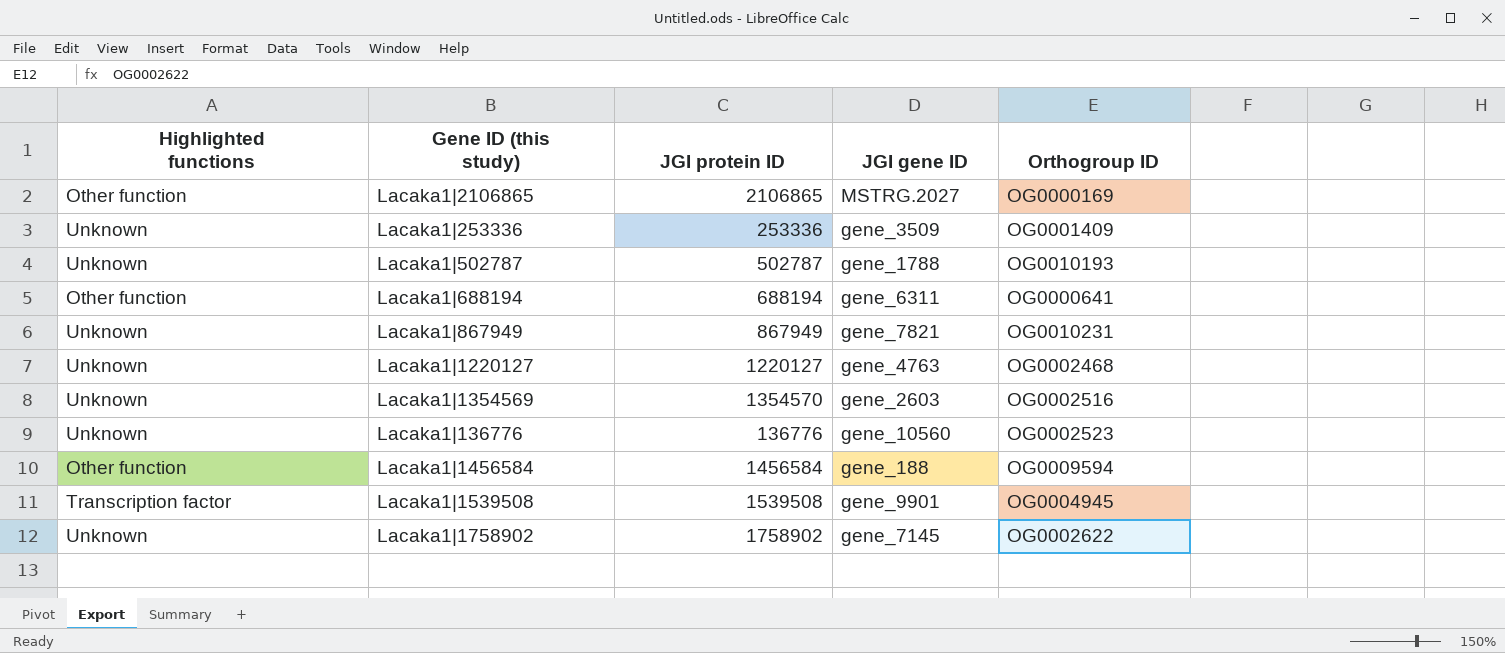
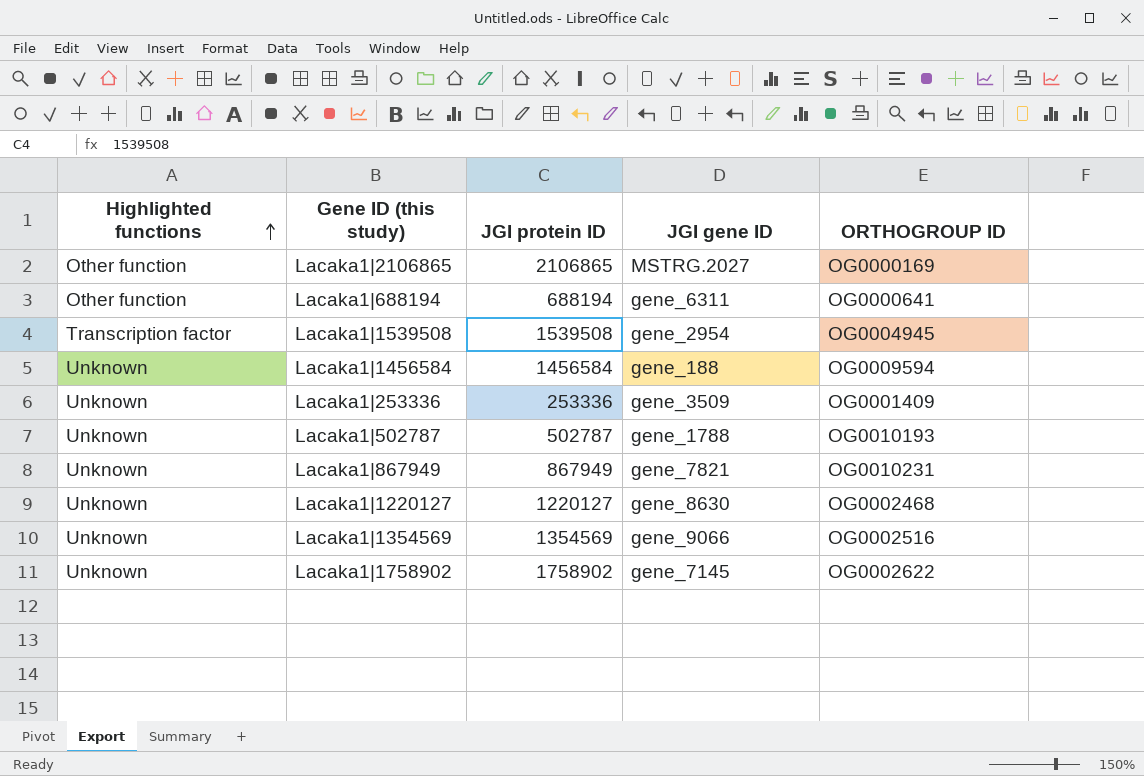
row order: none -> Highlighted functions ascending
column name: Orthogroup ID -> ORTHOGROUP ID
row Lacaka1|136776: Unknown | 136776 | gene_10560 | OG0002523 -> none
Lacaka1|1539508 | JGI gene ID: gene_9901 -> gene_2954
Lacaka1|1456584 | Highlighted functions: Other function -> Unknown
Lacaka1|1220127 | JGI gene ID: gene_4763 -> gene_8630
Lacaka1|1354569 | JGI protein ID: 1354570 -> 1354569
Lacaka1|1354569 | JGI gene ID: gene_2603 -> gene_9066

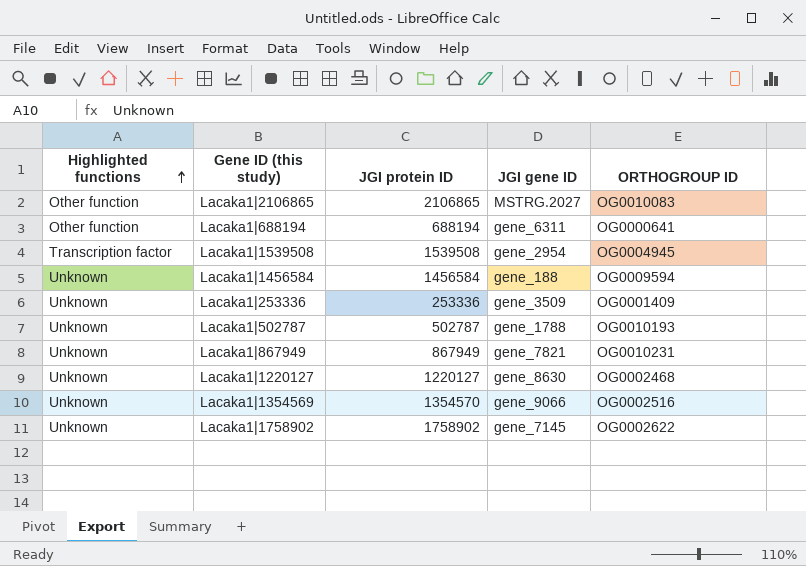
Lacaka1|2106865 | ORTHOGROUP ID: OG0000169 -> OG0010083
Lacaka1|1354569 | JGI protein ID: 1354569 -> 1354570

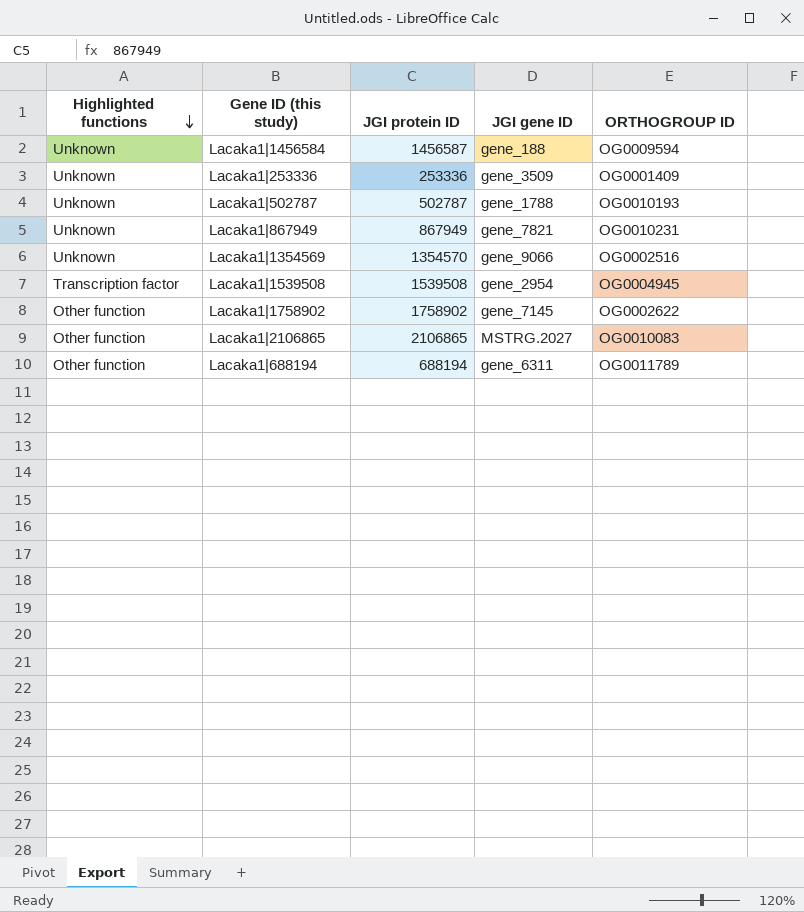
row order: Highlighted functions ascending -> Highlighted functions descending
row Lacaka1|1220127: Unknown | 1220127 | gene_8630 | OG0002468 -> none
Lacaka1|1456584 | JGI protein ID: 1456584 -> 1456587
Lacaka1|1758902 | Highlighted functions: Unknown -> Other function
Lacaka1|688194 | ORTHOGROUP ID: OG0000641 -> OG0011789

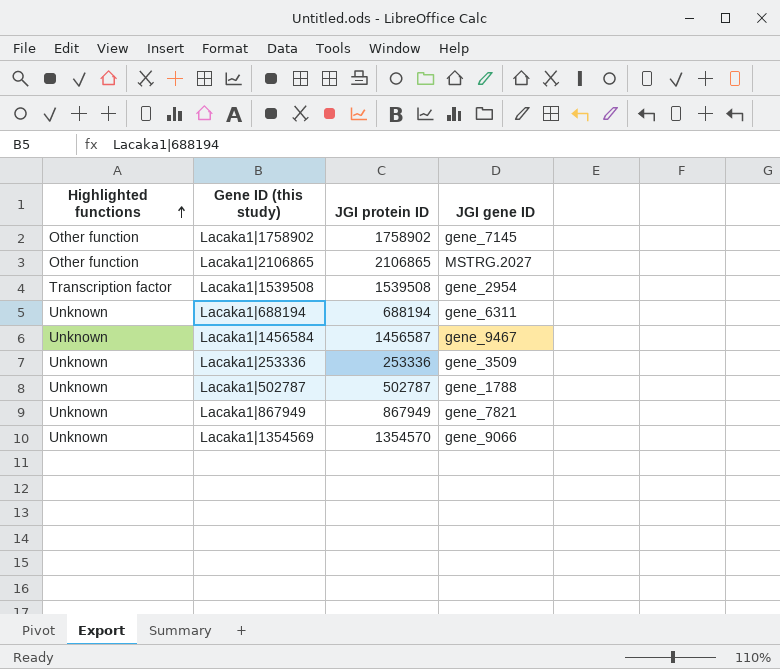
row order: Highlighted functions descending -> Highlighted functions ascending
column ORTHOGROUP ID | position: 5 -> none
Lacaka1|688194 | Highlighted functions: Other function -> Unknown
Lacaka1|1456584 | JGI gene ID: gene_188 -> gene_9467

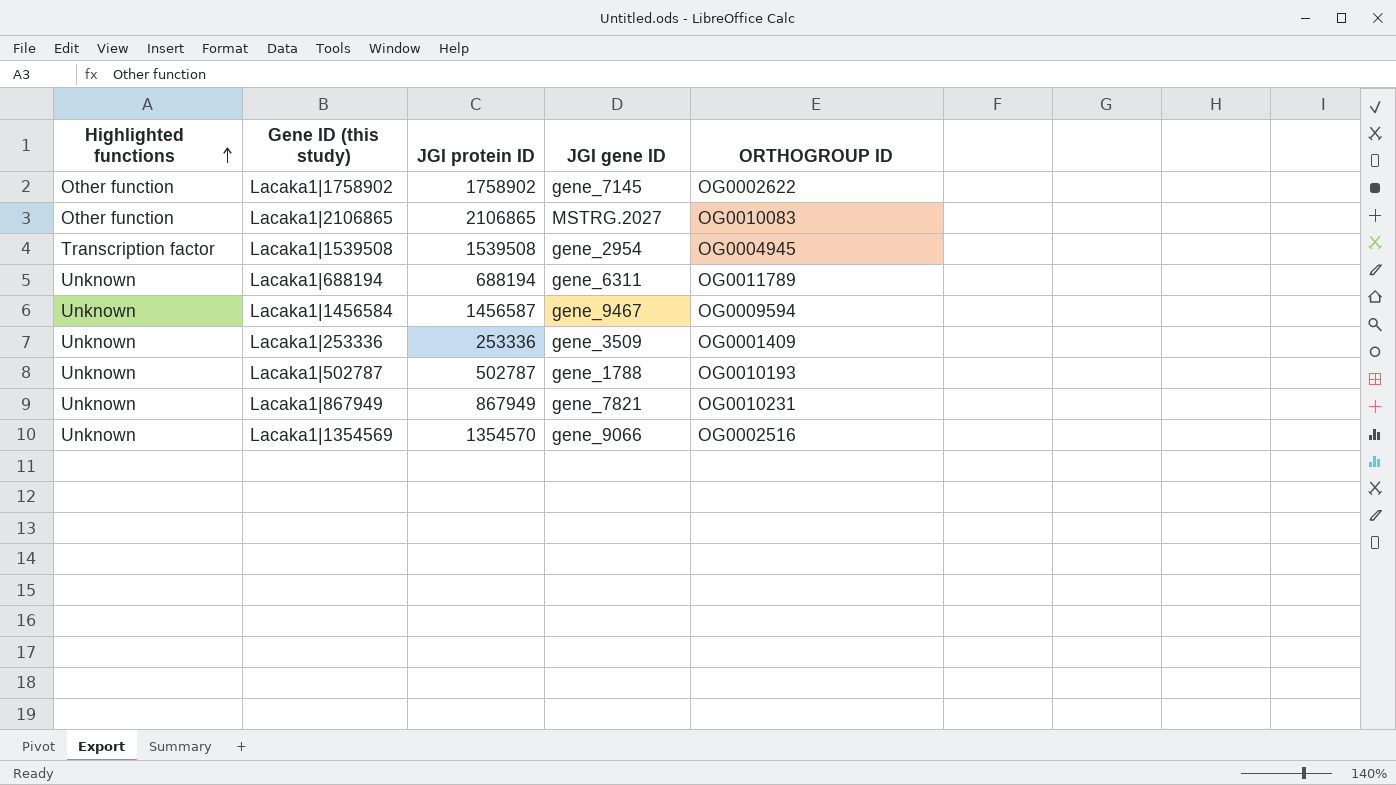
column ORTHOGROUP ID | position: none -> 5

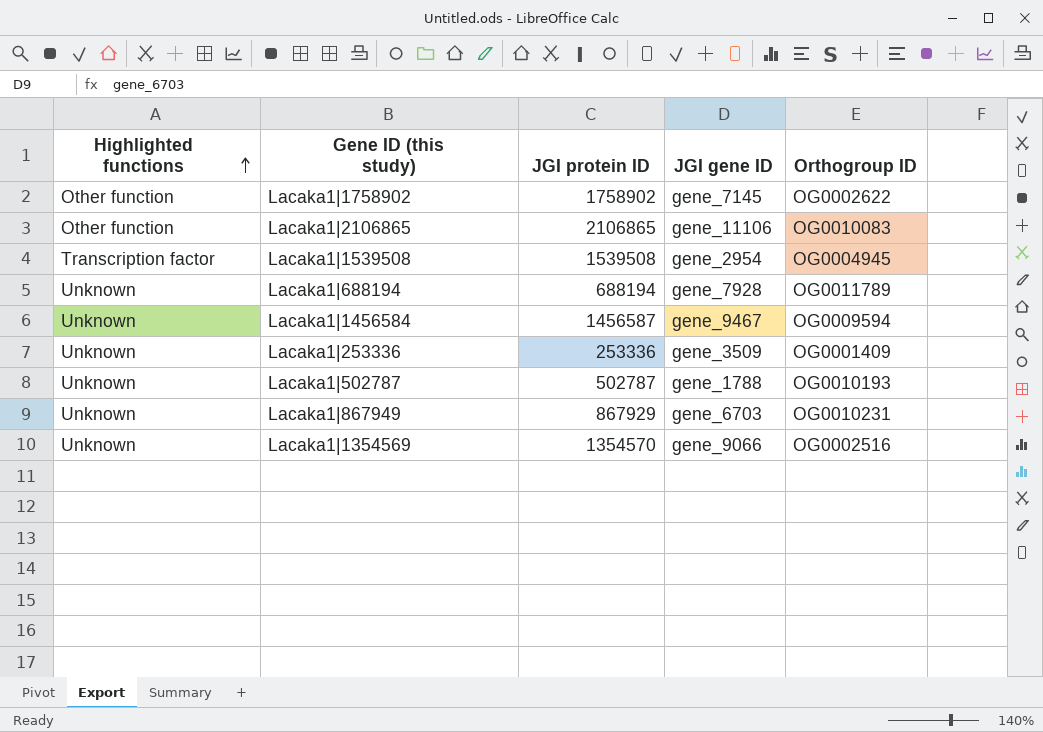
column name: ORTHOGROUP ID -> Orthogroup ID
Lacaka1|2106865 | JGI gene ID: MSTRG.2027 -> gene_11106
Lacaka1|688194 | JGI gene ID: gene_6311 -> gene_7928
Lacaka1|867949 | JGI protein ID: 867949 -> 867929
Lacaka1|867949 | JGI gene ID: gene_7821 -> gene_6703

